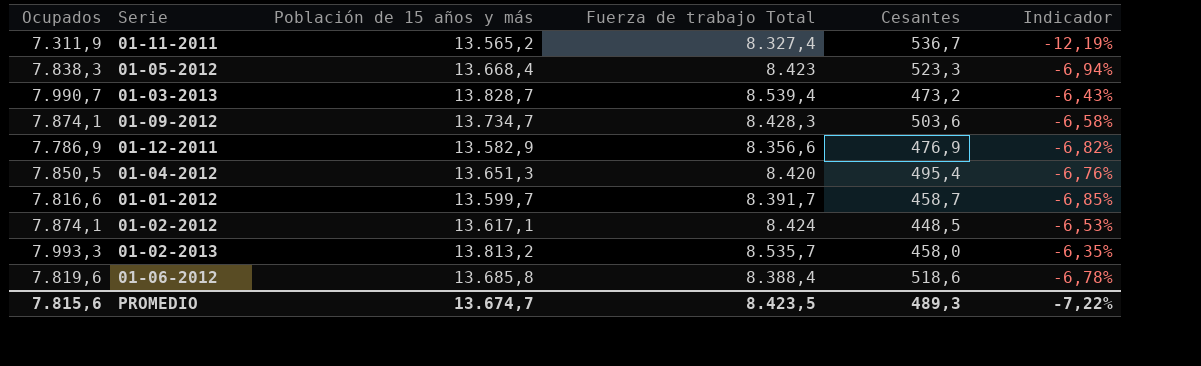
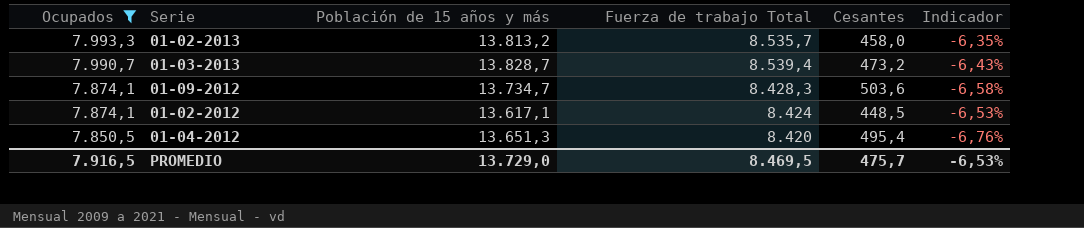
filter: none -> Ocupados >= 7.850,5
row order: none -> Ocupados descending
PROMEDIO | Ocupados: 7.815,6 -> 7.916,5
PROMEDIO | Población de 15 años y más: 13.674,7 -> 13.729,0
PROMEDIO | Fuerza de trabajo Total: 8.423,5 -> 8.469,5
PROMEDIO | Cesantes: 489,3 -> 475,7
PROMEDIO | Indicador: -7,22% -> -6,53%

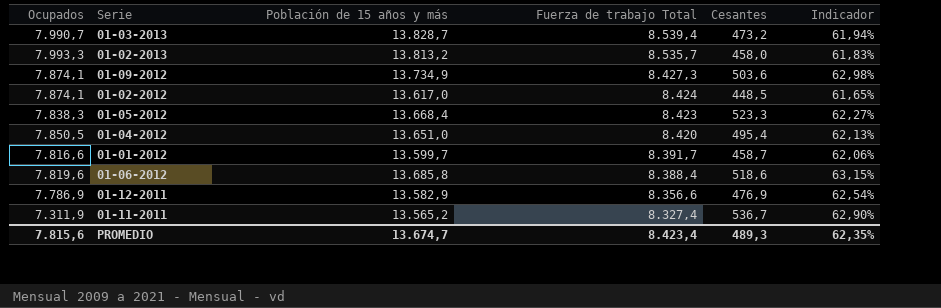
filter: Ocupados >= 7.850,5 -> none
row order: Ocupados descending -> Fuerza de trabajo Total descending
column Indicador | formula: ([Ocupados] - [Fuerza de trabajo Total]) / [Fuerza de trabajo Total] -> ([Población de 15 años y más] - [Fuerza de trabajo Total]) / [Fuerza de trabajo Total]
01-09-2012 | Población de 15 años y más: 13.734,7 -> 13.734,9
01-09-2012 | Fuerza de trabajo Total: 8.428,3 -> 8.427,3
01-02-2012 | Población de 15 años y más: 13.617,1 -> 13.617,0
01-04-2012 | Población de 15 años y más: 13.651,3 -> 13.651,0
PROMEDIO | Ocupados: 7.916,5 -> 7.815,6
PROMEDIO | Población de 15 años y más: 13.729,0 -> 13.674,7
PROMEDIO | Fuerza de trabajo Total: 8.469,5 -> 8.423,4
PROMEDIO | Cesantes: 475,7 -> 489,3
PROMEDIO | Indicador: -6,53% -> 62,35%

